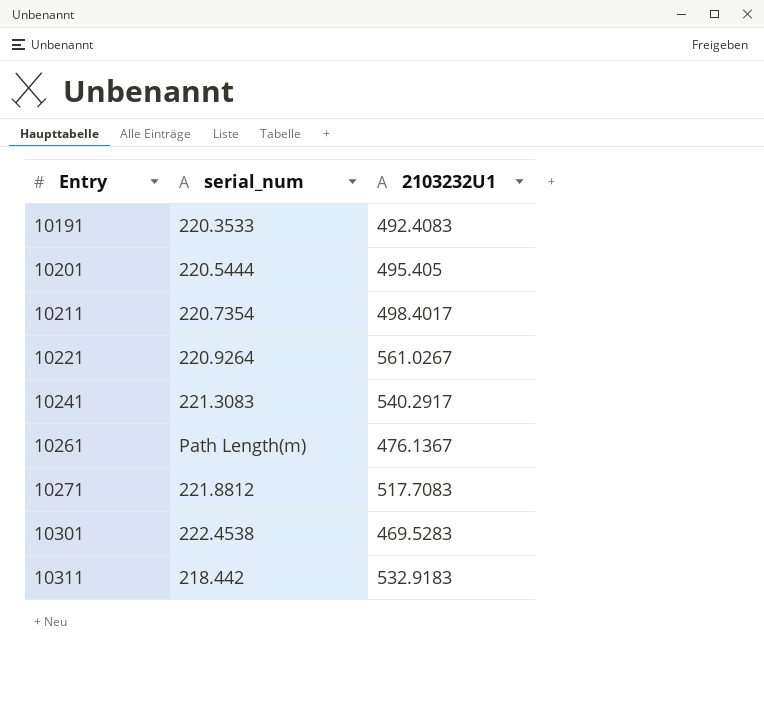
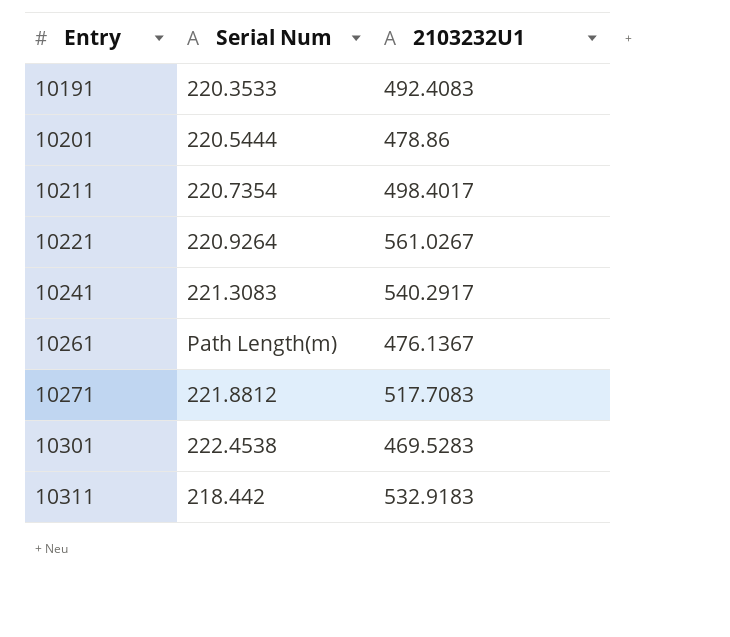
column name: serial_num -> Serial Num
10201 | 2103232U1: 495.405 -> 478.86

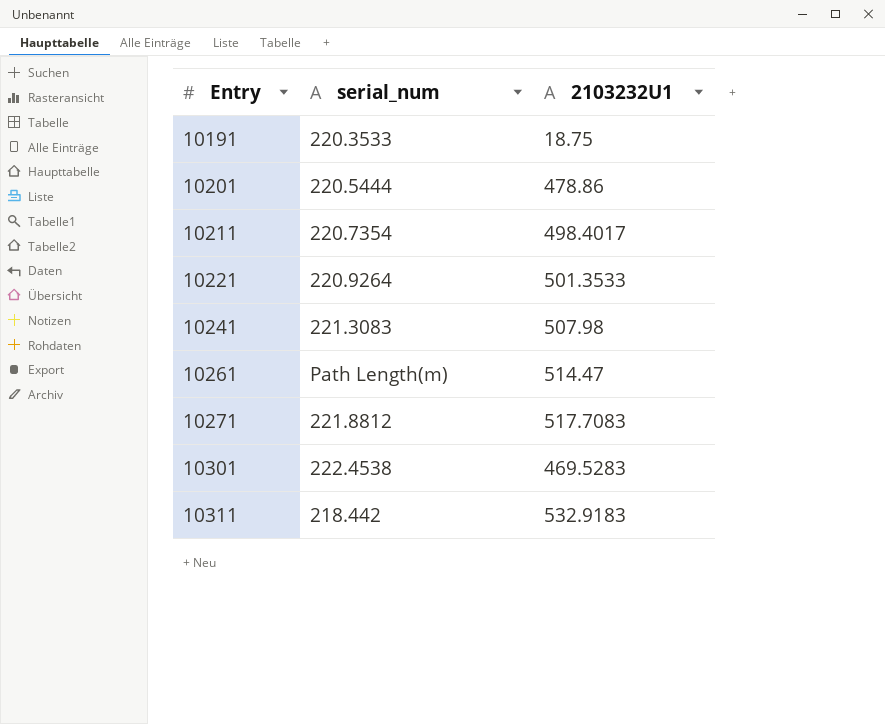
column name: Serial Num -> serial_num
10191 | 2103232U1: 492.4083 -> 18.75
10221 | 2103232U1: 561.0267 -> 501.3533
10241 | 2103232U1: 540.2917 -> 507.98
10261 | 2103232U1: 476.1367 -> 514.47

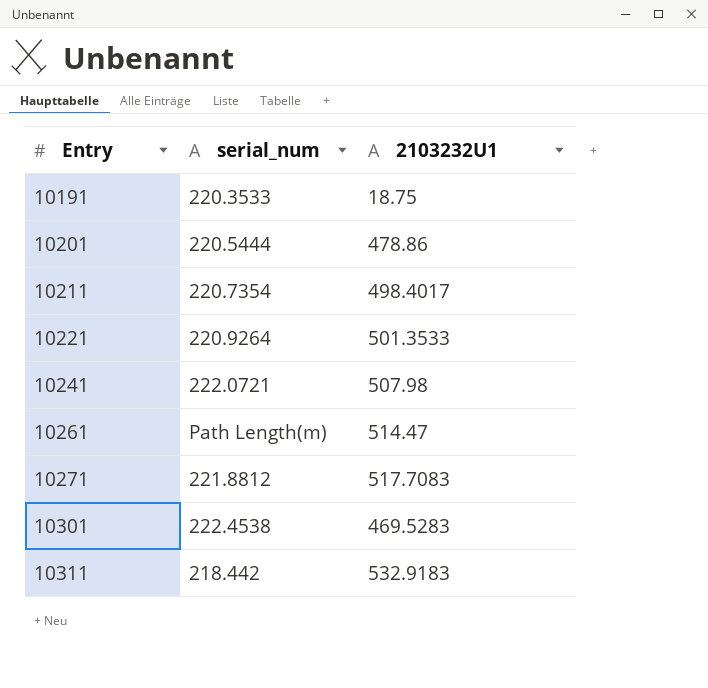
10241 | serial_num: 221.3083 -> 222.0721

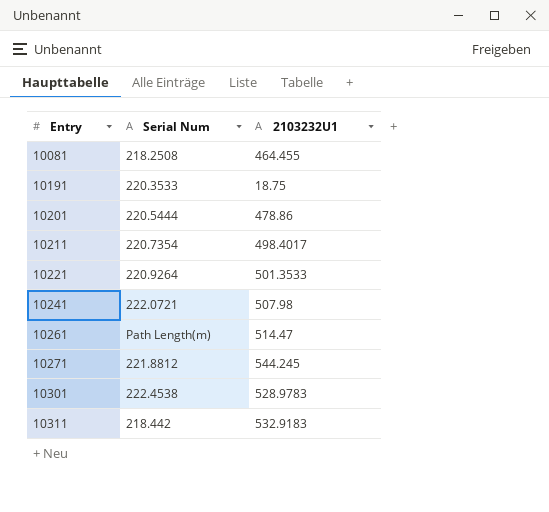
column name: serial_num -> Serial Num
row 10081: none -> 218.2508 | 464.455
10271 | 2103232U1: 517.7083 -> 544.245
10301 | 2103232U1: 469.5283 -> 528.9783

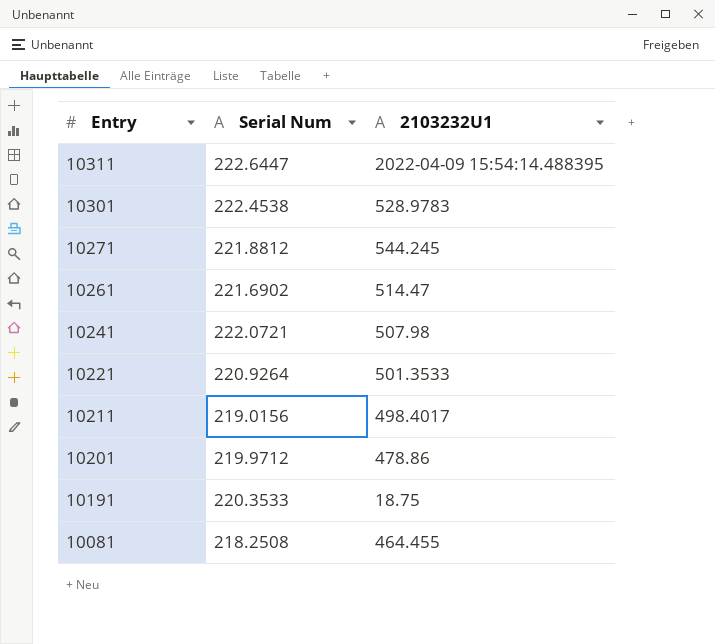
row order: Entry ascending -> Entry descending
10311 | Serial Num: 218.442 -> 222.6447
10311 | 2103232U1: 532.9183 -> 2022-04-09 15:54:14.488395
10261 | Serial Num: Path Length(m) -> 221.6902
10211 | Serial Num: 220.7354 -> 219.0156
10201 | Serial Num: 220.5444 -> 219.9712

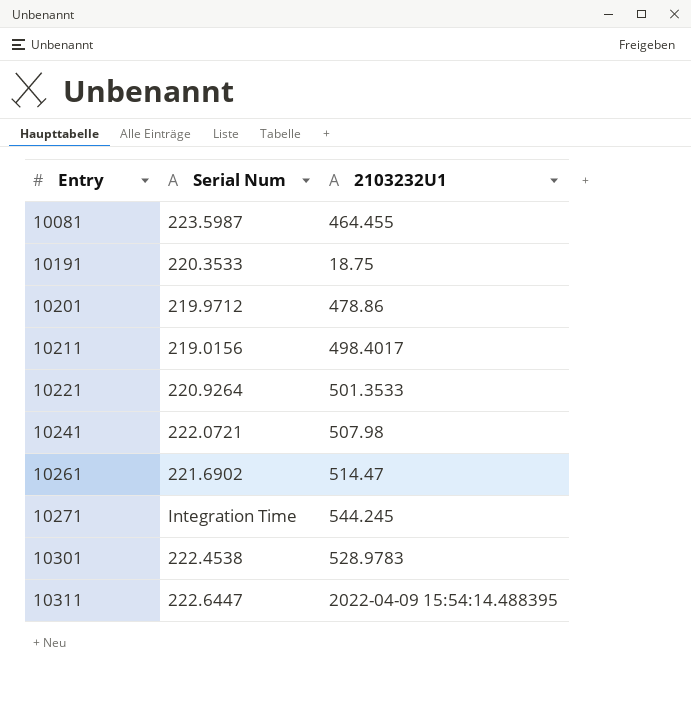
row order: Entry descending -> Entry ascending
10081 | Serial Num: 218.2508 -> 223.5987
10271 | Serial Num: 221.8812 -> Integration Time

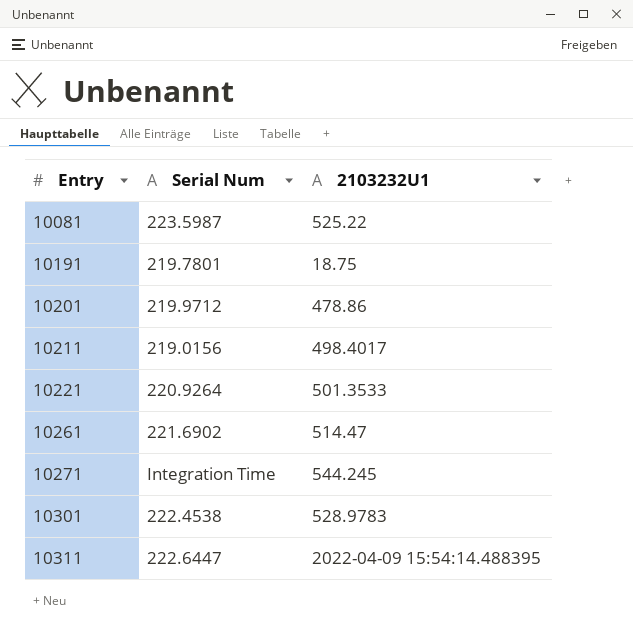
row 10241: 222.0721 | 507.98 -> none
10081 | 2103232U1: 464.455 -> 525.22
10191 | Serial Num: 220.3533 -> 219.7801

